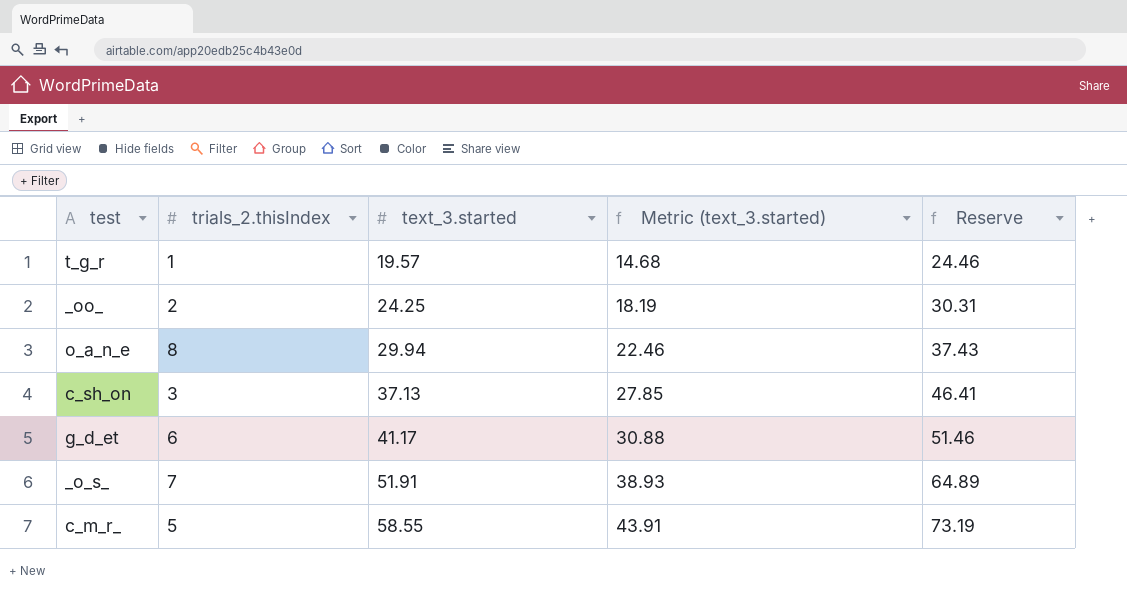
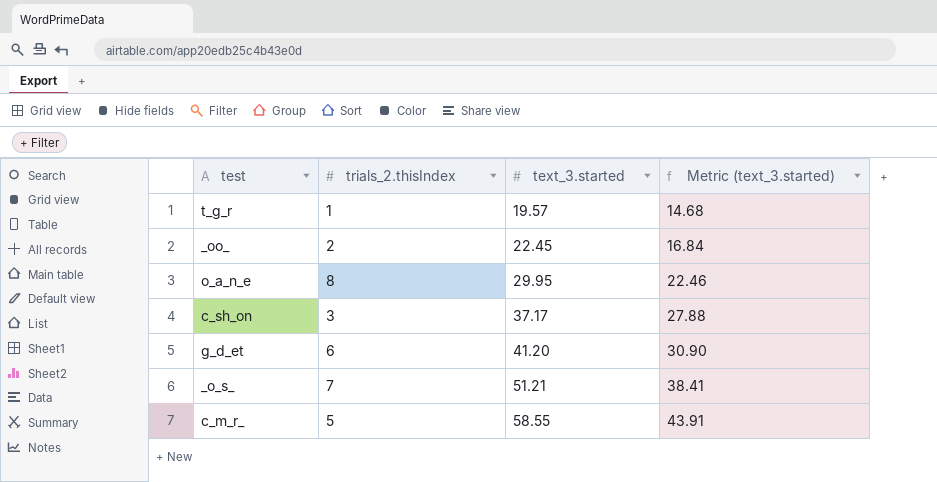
column Reserve | formula: [text_3.started] * 1.25 -> none
_oo_ | text_3.started: 24.25 -> 22.45
_oo_ | Metric (text_3.started): 18.19 -> 16.84
o_a_n_e | text_3.started: 29.94 -> 29.95
c_sh_on | text_3.started: 37.13 -> 37.17
c_sh_on | Metric (text_3.started): 27.85 -> 27.88
g_d_et | text_3.started: 41.17 -> 41.20
g_d_et | Metric (text_3.started): 30.88 -> 30.90
_o_s_ | text_3.started: 51.91 -> 51.21
_o_s_ | Metric (text_3.started): 38.93 -> 38.41

